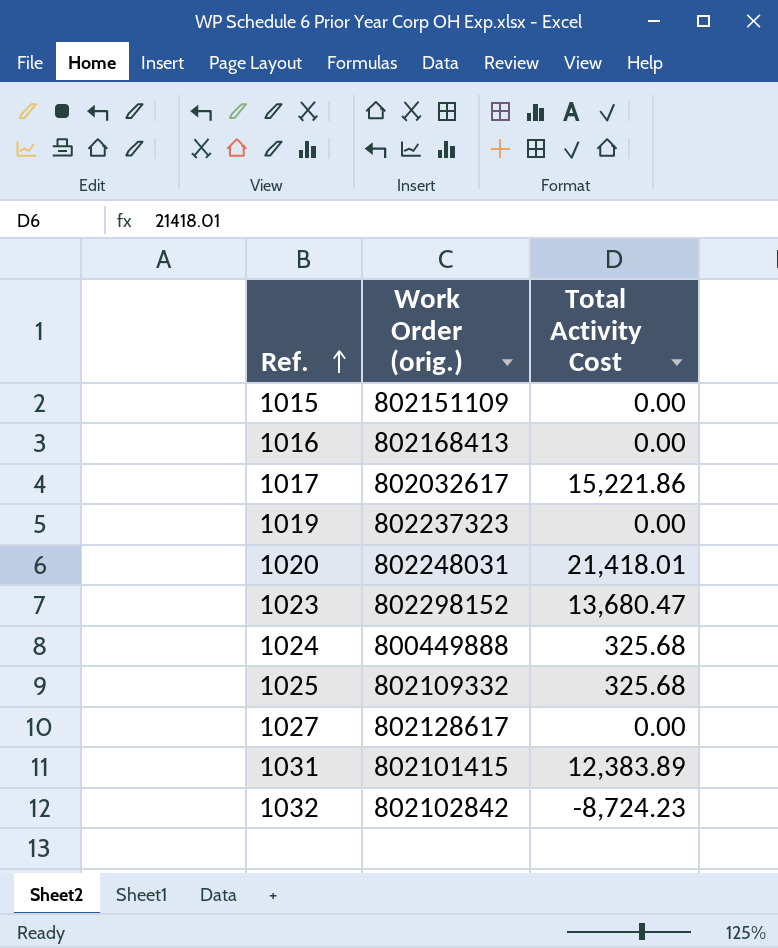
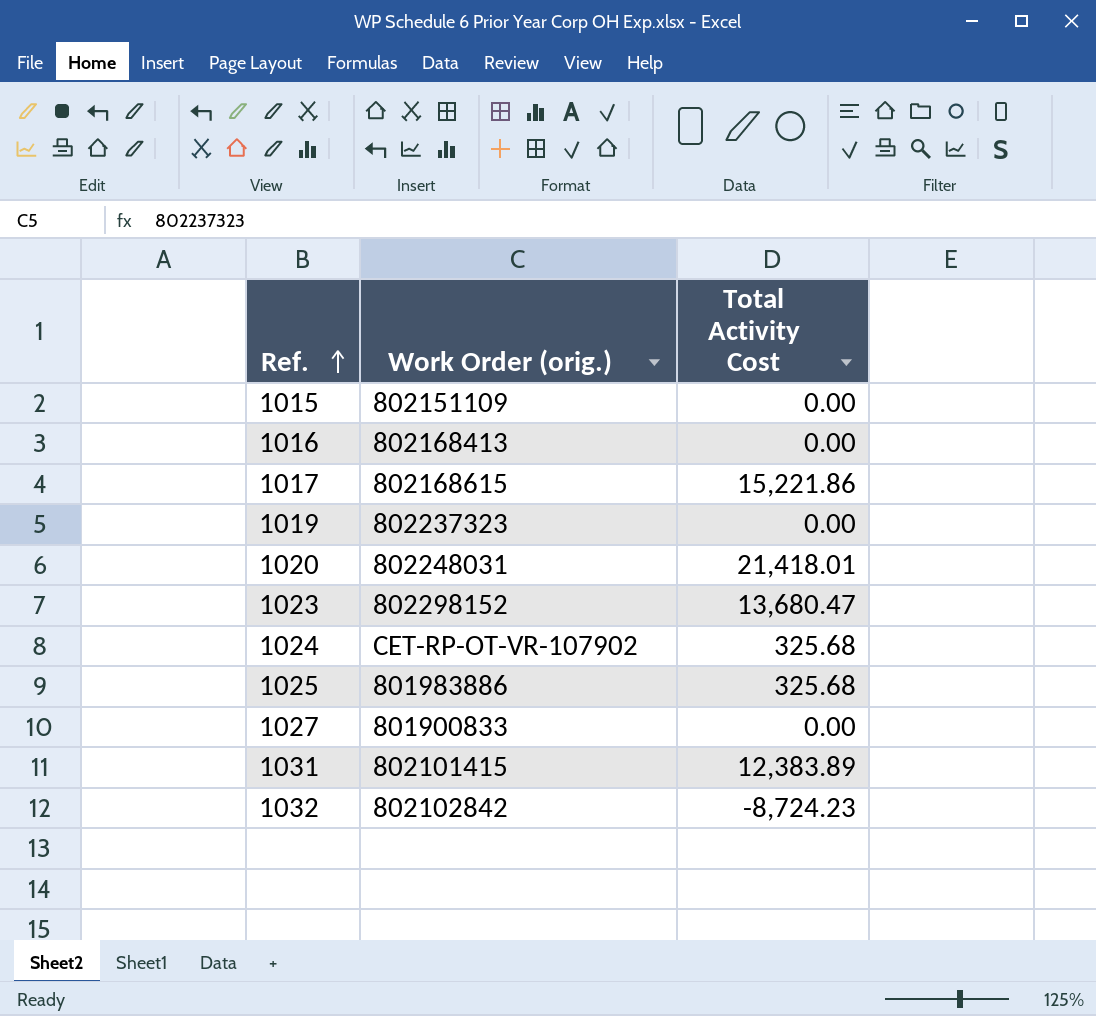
1017 | Work Order (orig.): 802032617 -> 802168615
1024 | Work Order (orig.): 800449888 -> CET-RP-OT-VR-107902
1025 | Work Order (orig.): 802109332 -> 801983886
1027 | Work Order (orig.): 802128617 -> 801900833

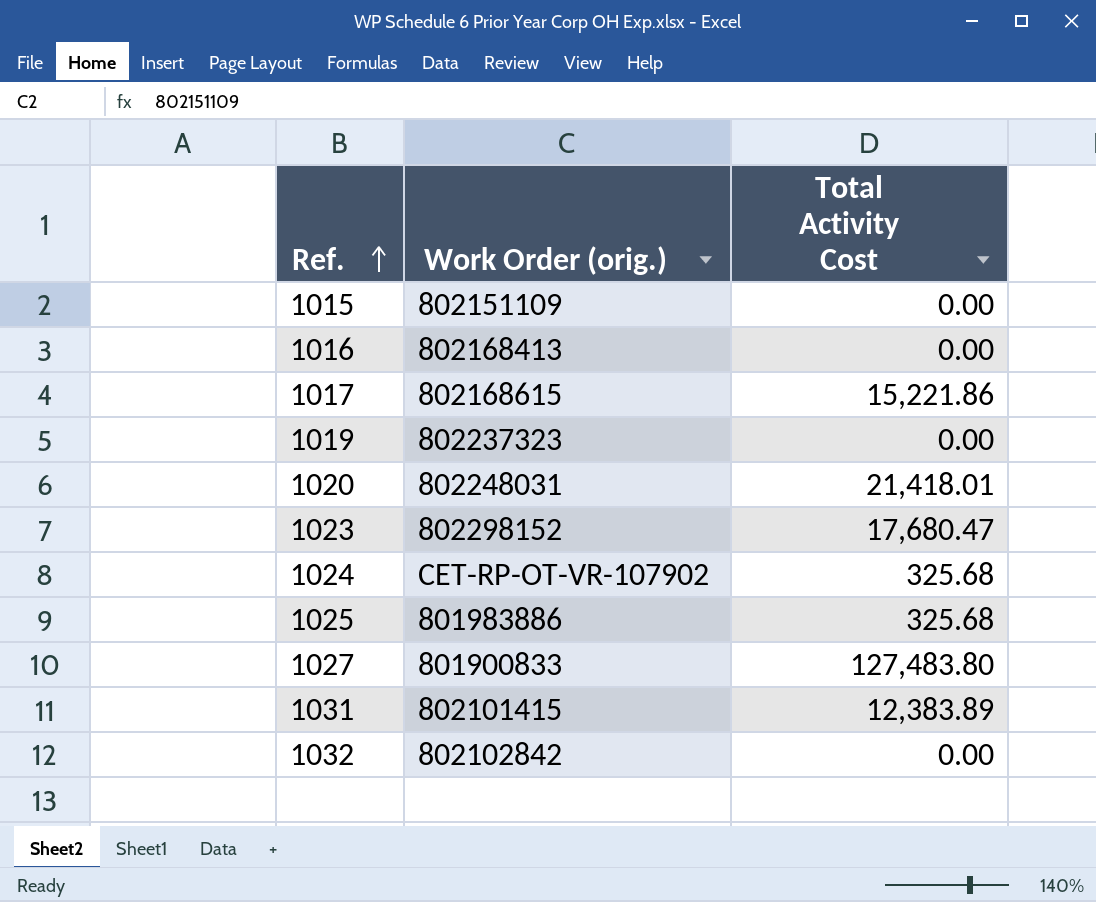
1023 | Total Activity Cost: 13,680.47 -> 17,680.47
1027 | Total Activity Cost: 0.00 -> 127,483.80
1032 | Total Activity Cost: -8,724.23 -> 0.00

